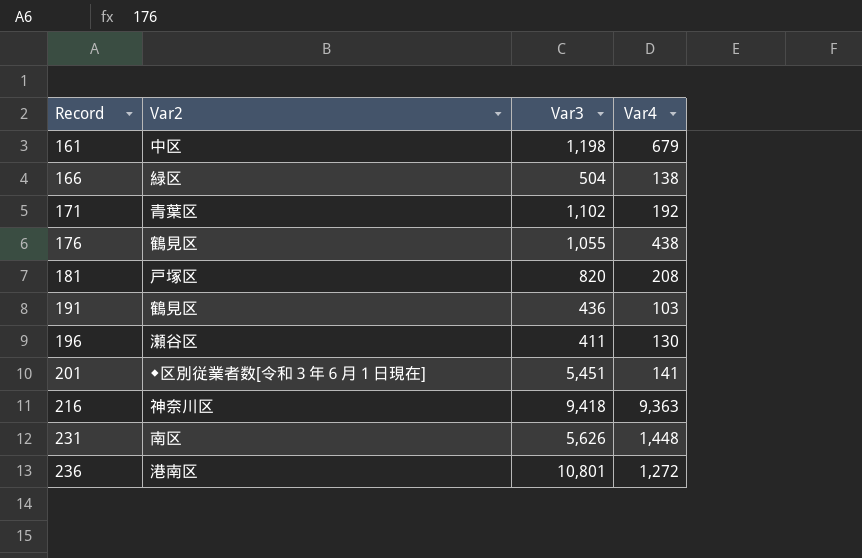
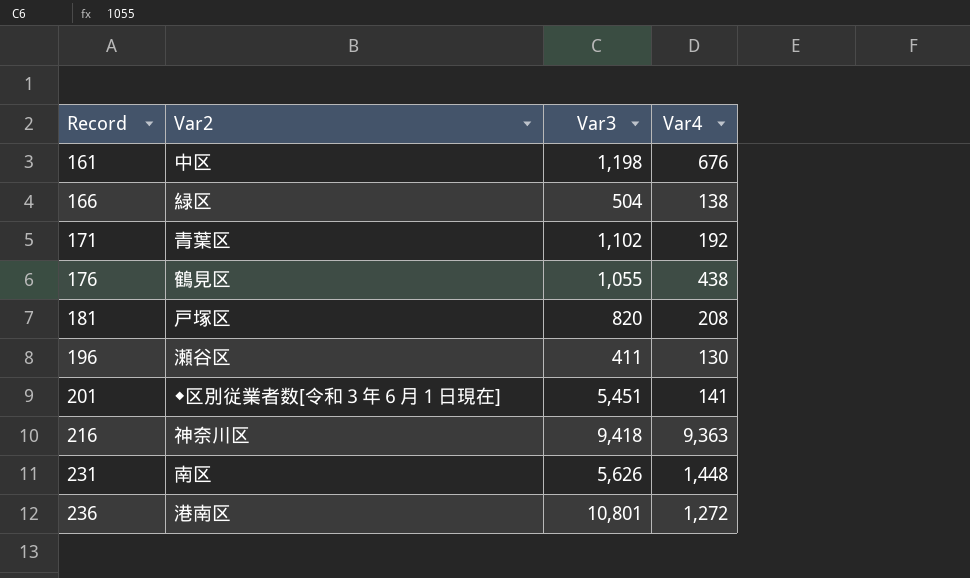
row 191: 鶴見区 | 436 | 103 -> none
161 | Var4: 679 -> 676

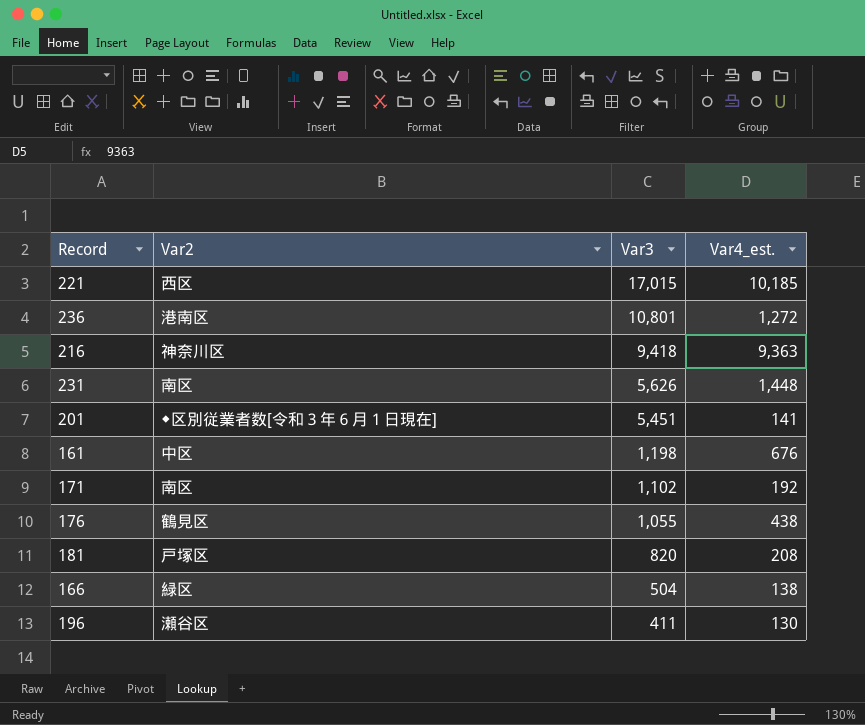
row order: Record ascending -> Var3 descending
column name: Var4 -> Var4_est.
row 221: none -> 西区 | 17,015 | 10,185
171 | Var2: 青葉区 -> 南区

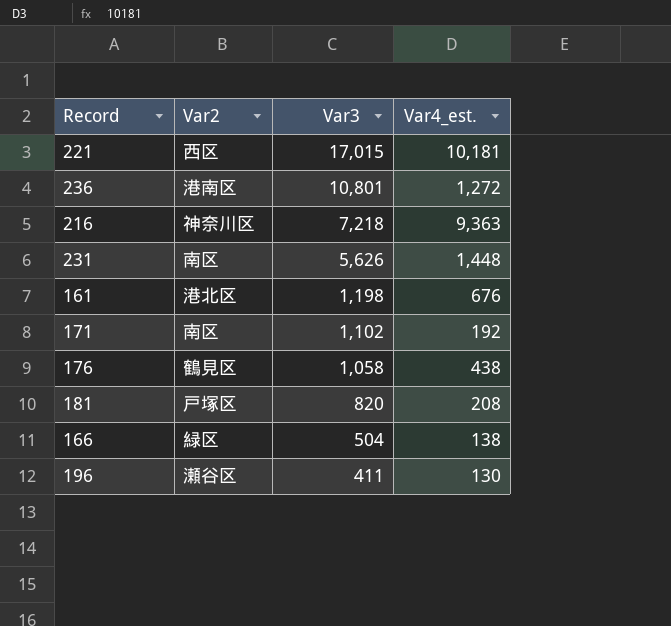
row 201: ◆区別従業者数[令和３年６月１日現在] | 5,451 | 141 -> none
221 | Var4_est.: 10,185 -> 10,181
216 | Var3: 9,418 -> 7,218
161 | Var2: 中区 -> 港北区
176 | Var3: 1,055 -> 1,058

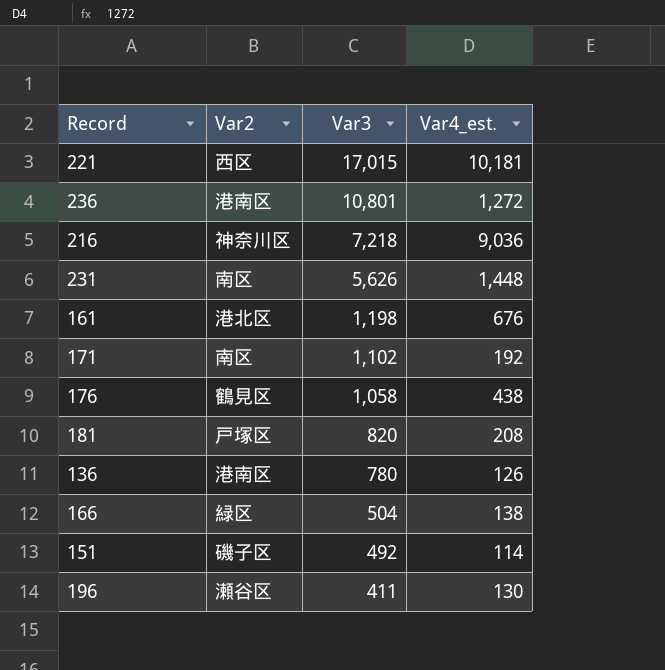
216 | Var4_est.: 9,363 -> 9,036
row 136: none -> 港南区 | 780 | 126
row 151: none -> 磯子区 | 492 | 114

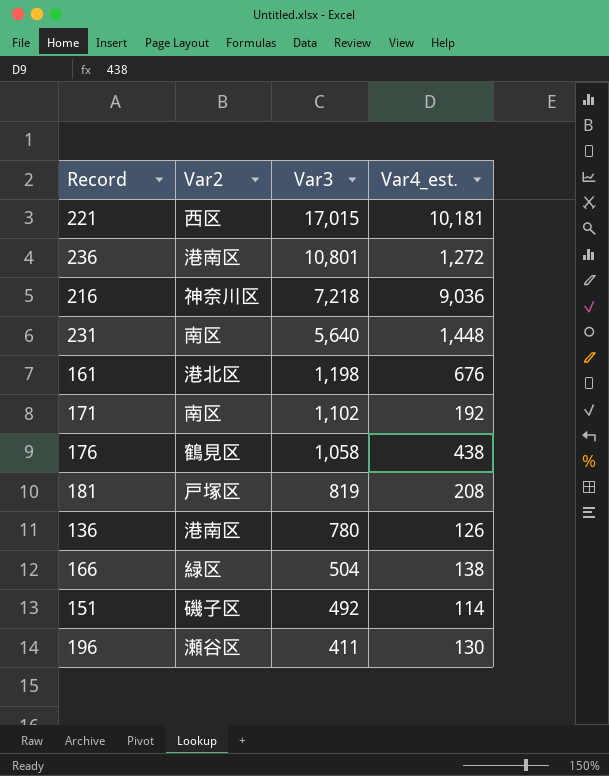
231 | Var3: 5,626 -> 5,640
181 | Var3: 820 -> 819

